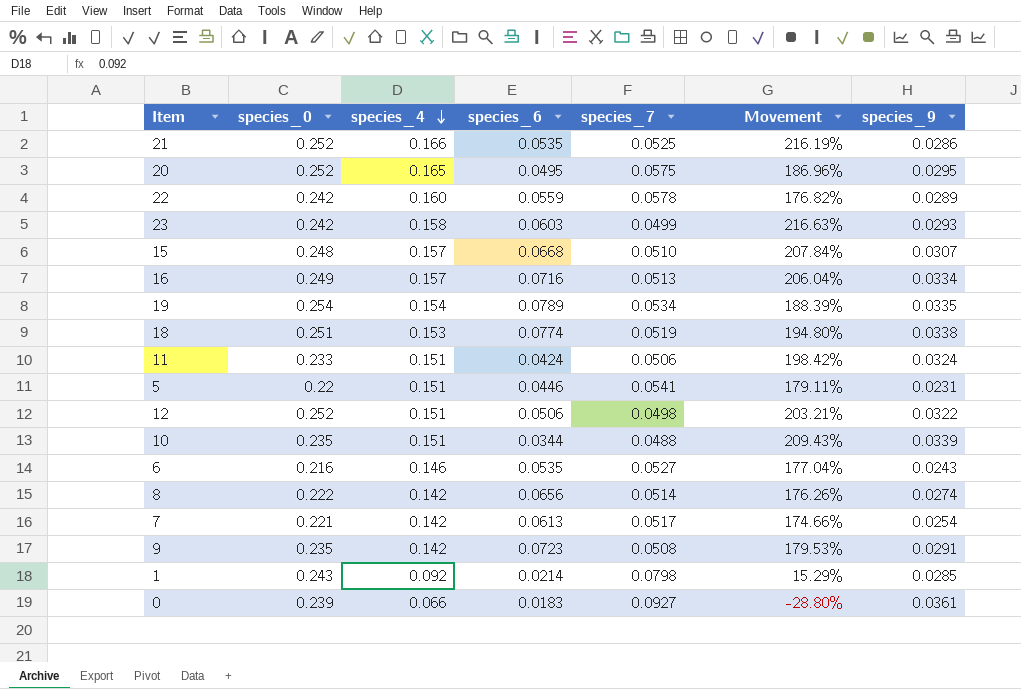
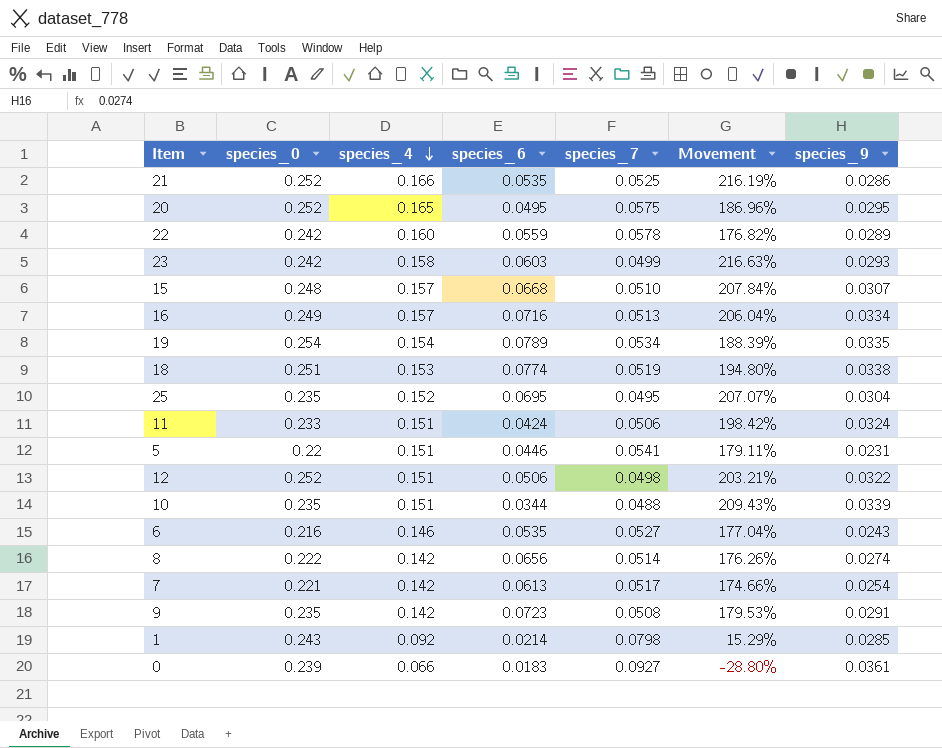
row 25: none -> 0.235 | 0.152 | 0.0695 | 0.0495 | 207.07% | 0.0304

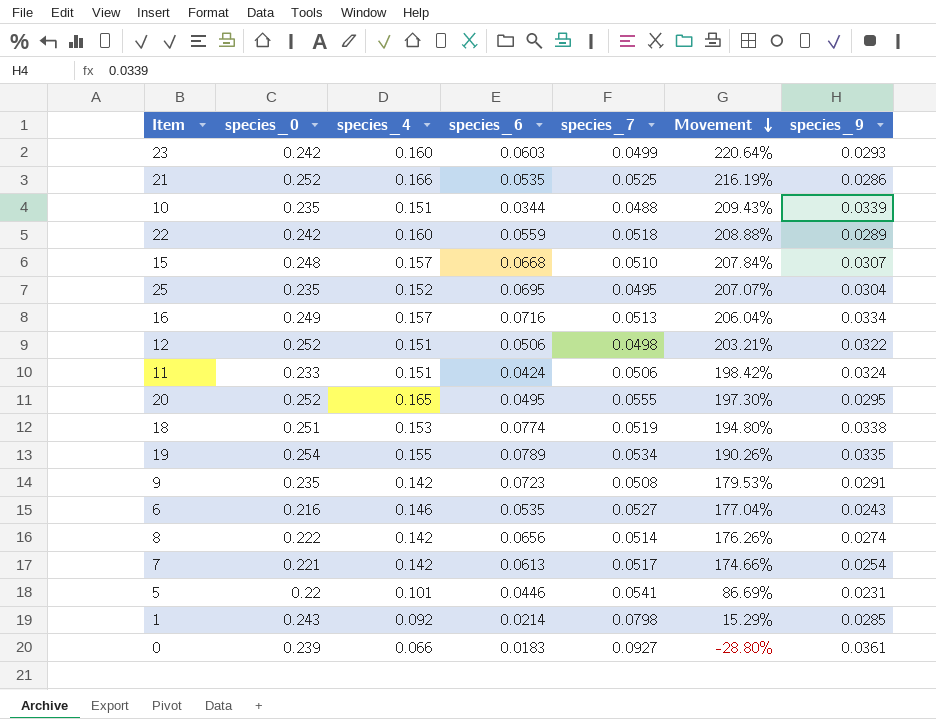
row order: species_4 descending -> Movement descending
23 | species_4: 0.158 -> 0.160
23 | Movement: 216.63% -> 220.64%
22 | species_7: 0.0578 -> 0.0518
22 | Movement: 176.82% -> 208.88%
20 | species_7: 0.0575 -> 0.0555
20 | Movement: 186.96% -> 197.30%
19 | species_4: 0.154 -> 0.155
19 | Movement: 188.39% -> 190.26%
5 | species_4: 0.151 -> 0.101
5 | Movement: 179.11% -> 86.69%

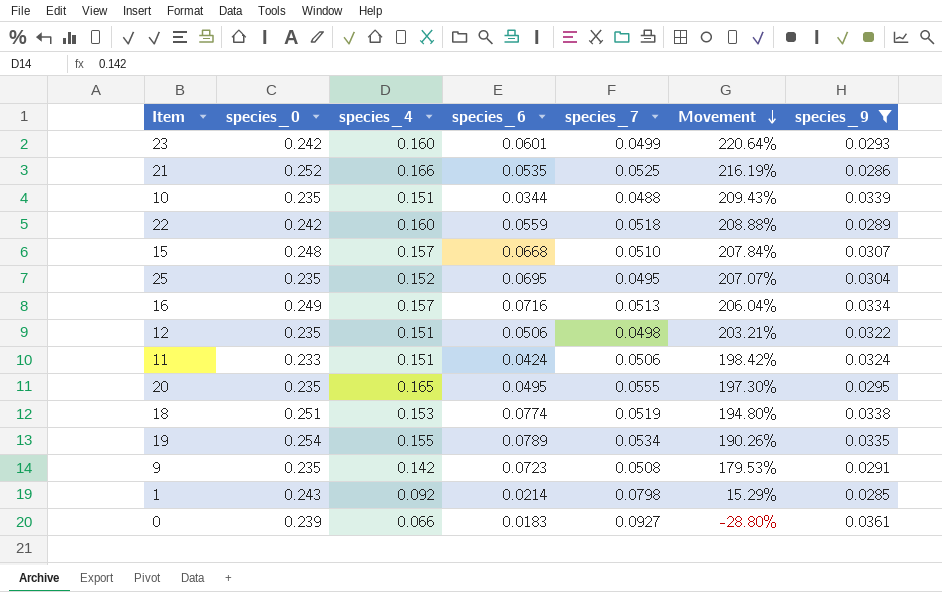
filter: none -> species_9 >= 0.0285
23 | species_6: 0.0603 -> 0.0601
12 | species_0: 0.252 -> 0.235
20 | species_0: 0.252 -> 0.235

